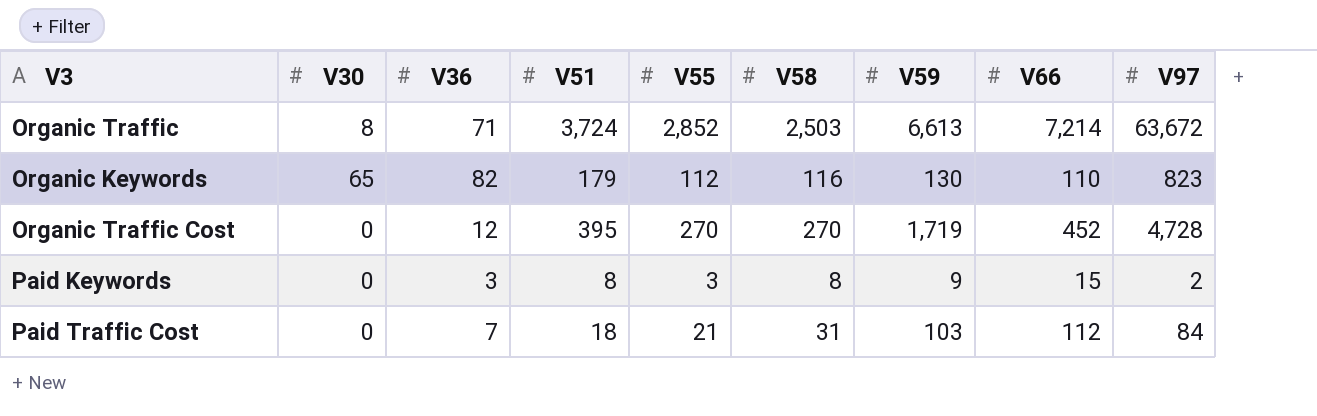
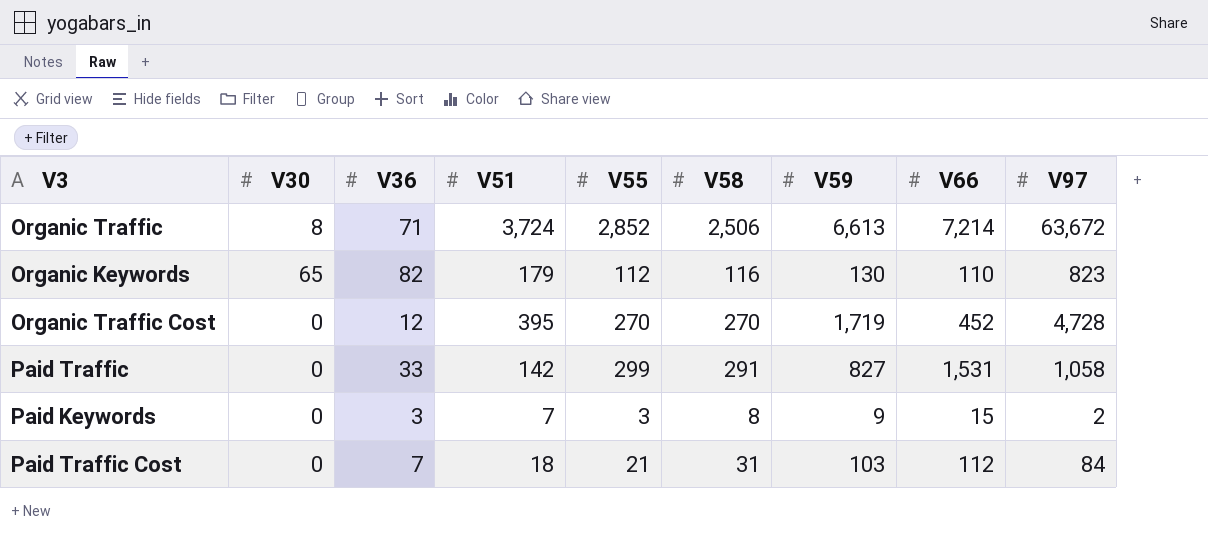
Organic Traffic | V58: 2,503 -> 2,506
row Paid Traffic: none -> 0 | 33 | 142 | 299 | 291 | 827 | 1,531 | 1,058
Paid Keywords | V51: 8 -> 7

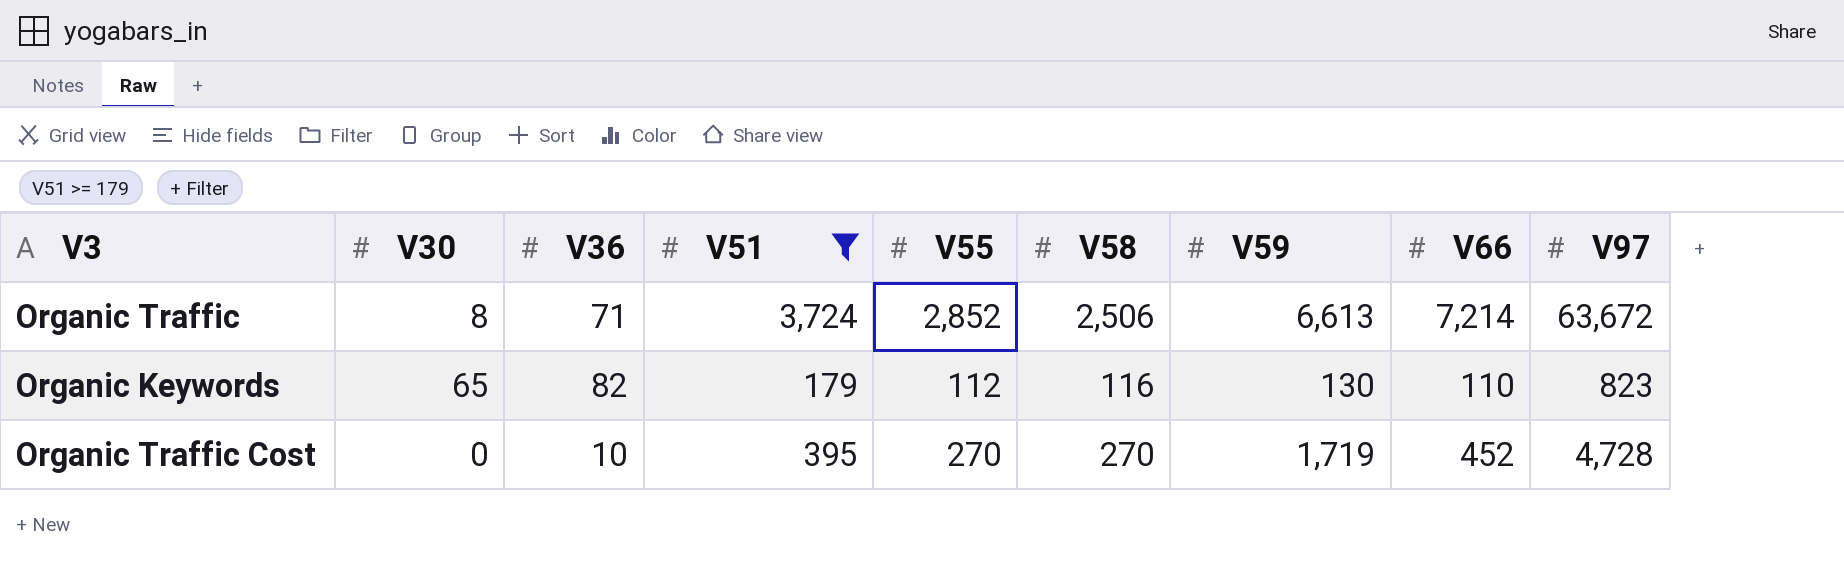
filter: none -> V51 >= 179
Organic Traffic Cost | V36: 12 -> 10

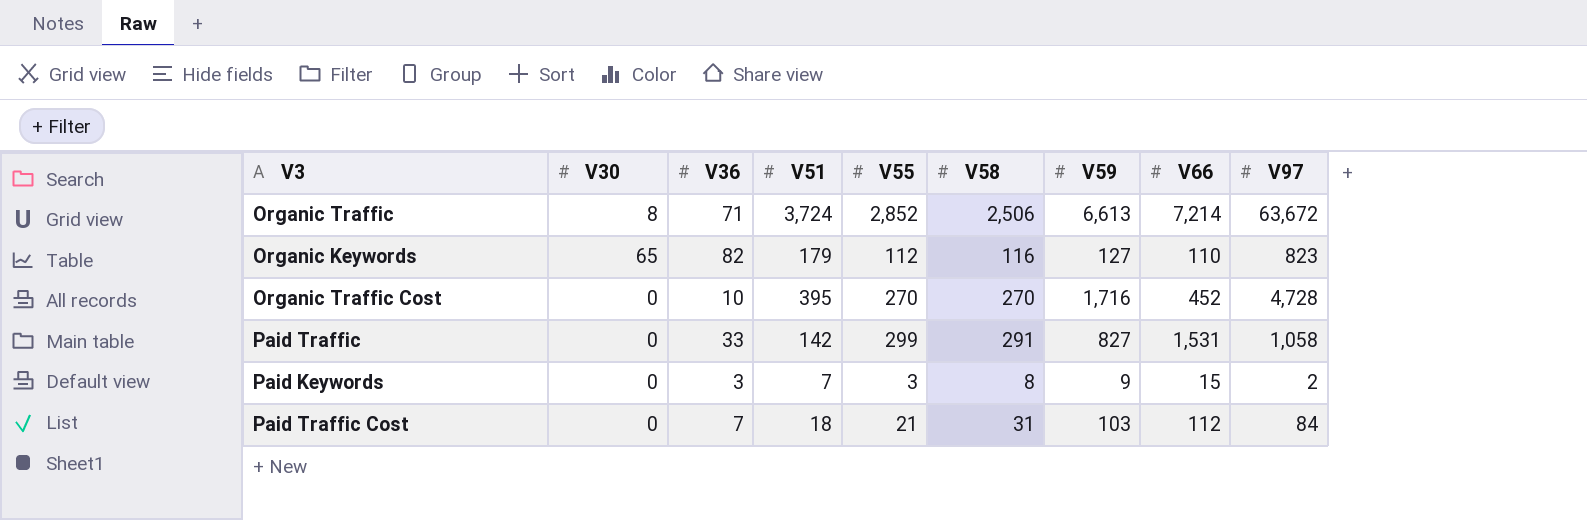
filter: V51 >= 179 -> none
Organic Keywords | V59: 130 -> 127
Organic Traffic Cost | V59: 1,719 -> 1,716

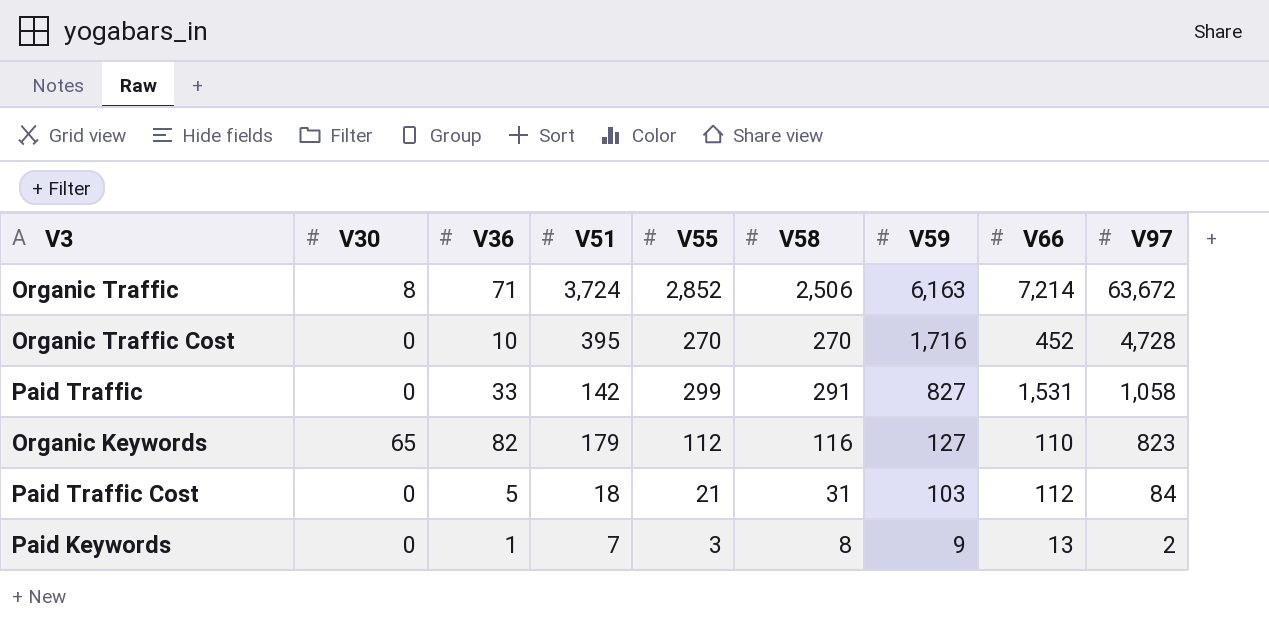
row order: none -> V59 descending
Organic Traffic | V59: 6,613 -> 6,163
Paid Traffic Cost | V36: 7 -> 5
Paid Keywords | V36: 3 -> 1
Paid Keywords | V66: 15 -> 13

